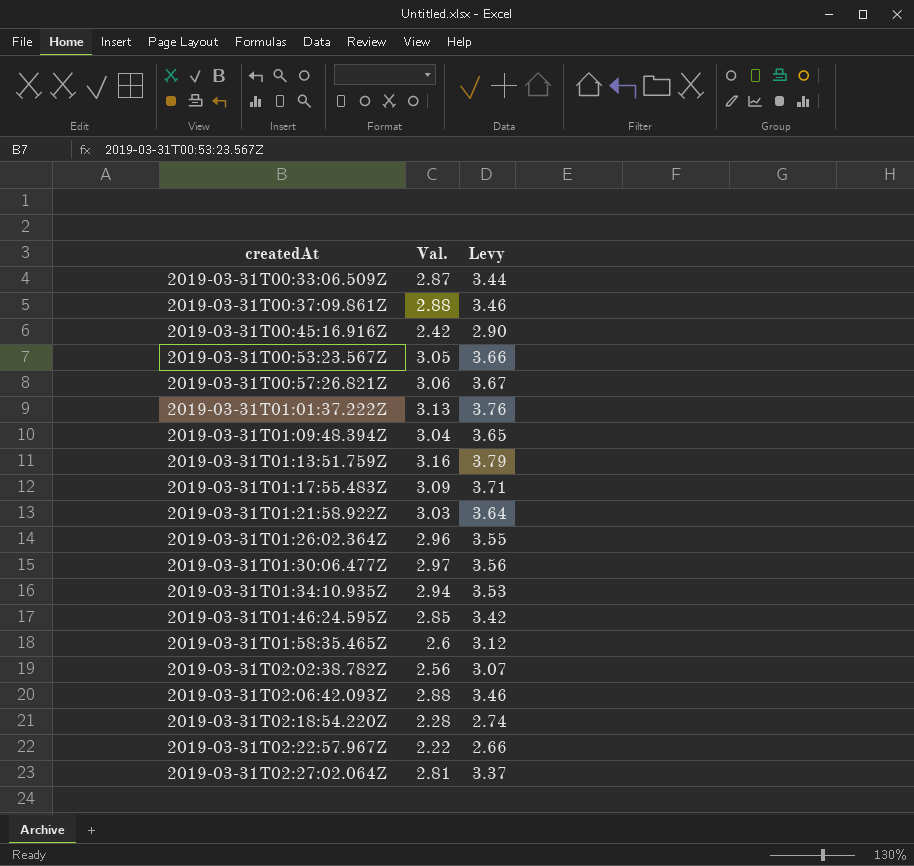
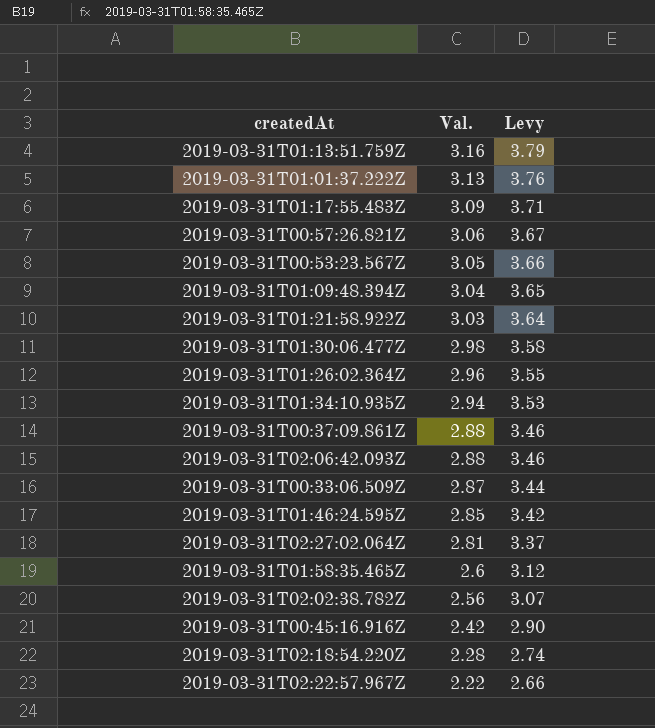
row order: createdAt ascending -> Val. descending
2019-03-31T01:30:06.477Z | Val.: 2.97 -> 2.98
2019-03-31T01:30:06.477Z | Levy: 3.56 -> 3.58

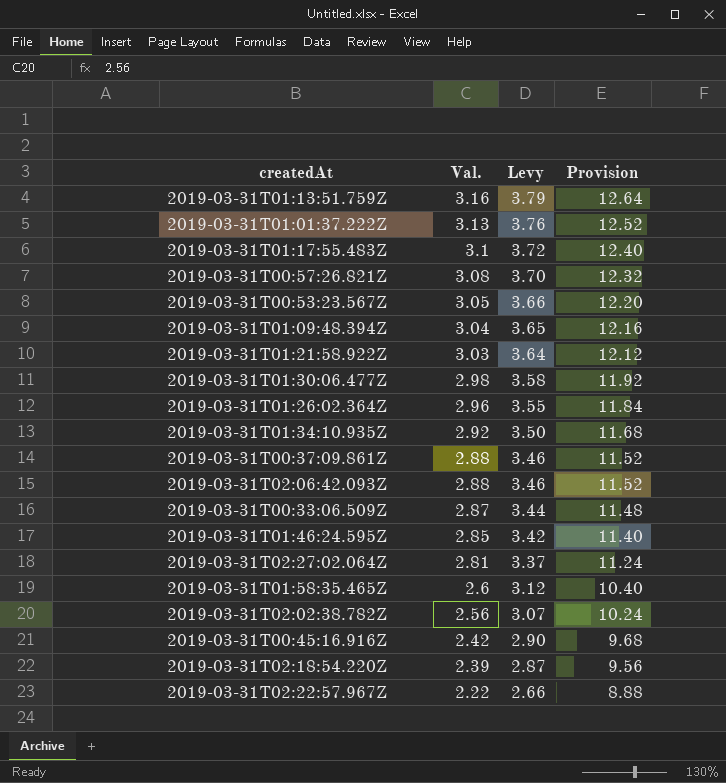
column Provision | formula: none -> [Val.] * 4
2019-03-31T01:17:55.483Z | Val.: 3.09 -> 3.1
2019-03-31T01:17:55.483Z | Levy: 3.71 -> 3.72
2019-03-31T00:57:26.821Z | Val.: 3.06 -> 3.08
2019-03-31T00:57:26.821Z | Levy: 3.67 -> 3.70
2019-03-31T01:34:10.935Z | Val.: 2.94 -> 2.92
2019-03-31T01:34:10.935Z | Levy: 3.53 -> 3.50
2019-03-31T02:18:54.220Z | Val.: 2.28 -> 2.39
2019-03-31T02:18:54.220Z | Levy: 2.74 -> 2.87

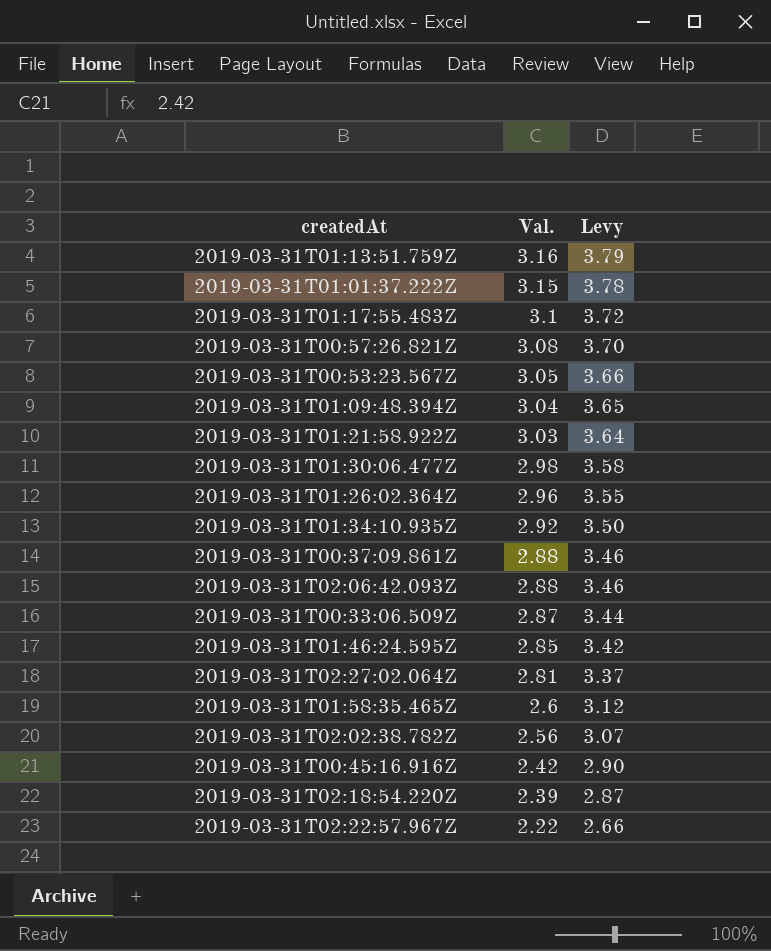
column Provision | formula: [Val.] * 4 -> none
2019-03-31T01:01:37.222Z | Val.: 3.13 -> 3.15
2019-03-31T01:01:37.222Z | Levy: 3.76 -> 3.78

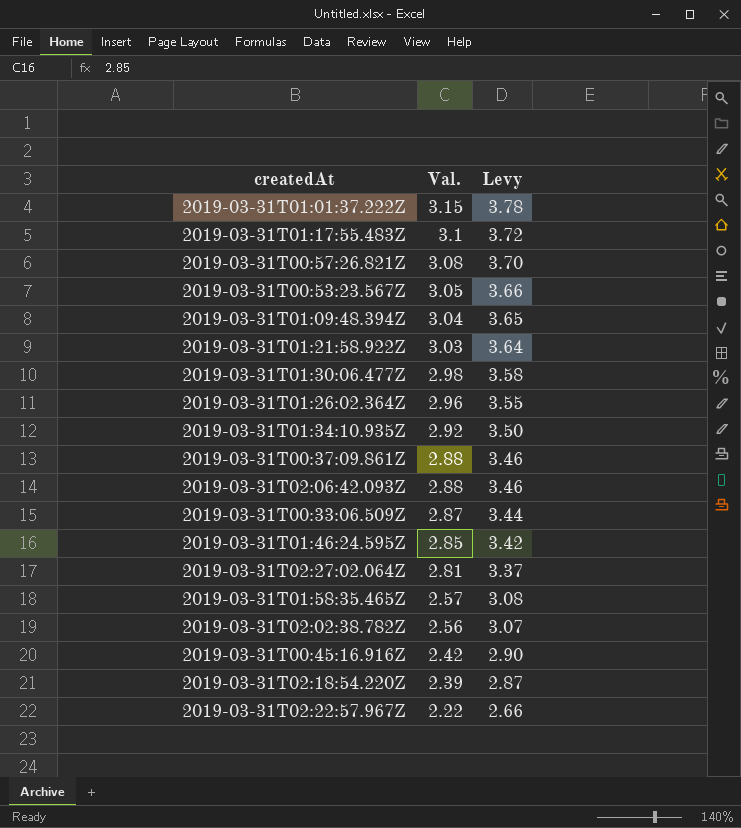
row 2019-03-31T01:13:51.759Z: 3.16 | 3.79 -> none
2019-03-31T01:58:35.465Z | Val.: 2.6 -> 2.57
2019-03-31T01:58:35.465Z | Levy: 3.12 -> 3.08

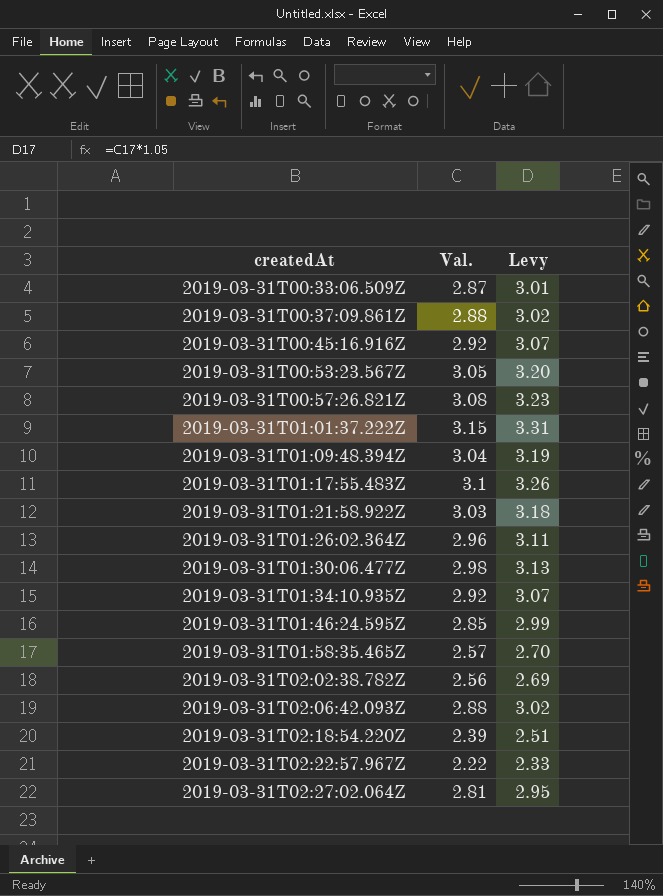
row order: Val. descending -> createdAt ascending
column Levy | formula: [Val.] * 1.2 -> [Val.] * 1.05
2019-03-31T00:45:16.916Z | Val.: 2.42 -> 2.92

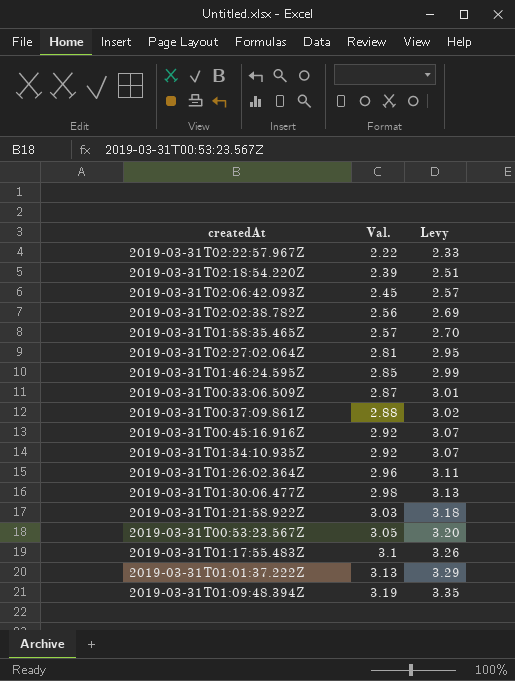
row order: createdAt ascending -> Val. ascending
row 2019-03-31T00:57:26.821Z: 3.08 | 3.23 -> none
2019-03-31T02:06:42.093Z | Val.: 2.88 -> 2.45
2019-03-31T02:06:42.093Z | Levy: 3.02 -> 2.57
2019-03-31T01:01:37.222Z | Val.: 3.15 -> 3.13
2019-03-31T01:01:37.222Z | Levy: 3.31 -> 3.29
2019-03-31T01:09:48.394Z | Val.: 3.04 -> 3.19
2019-03-31T01:09:48.394Z | Levy: 3.19 -> 3.35

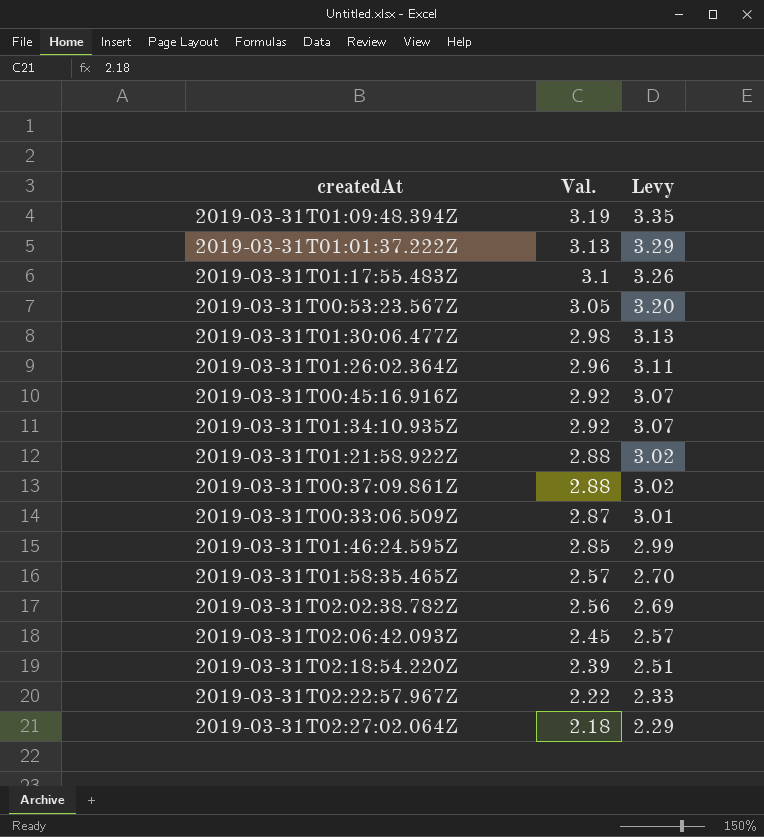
row order: Val. ascending -> Val. descending
2019-03-31T01:21:58.922Z | Val.: 3.03 -> 2.88
2019-03-31T01:21:58.922Z | Levy: 3.18 -> 3.02
2019-03-31T02:27:02.064Z | Val.: 2.81 -> 2.18
2019-03-31T02:27:02.064Z | Levy: 2.95 -> 2.29

